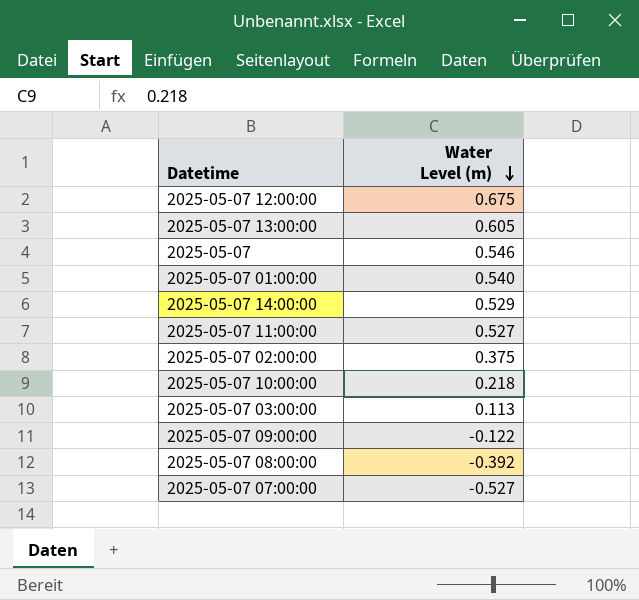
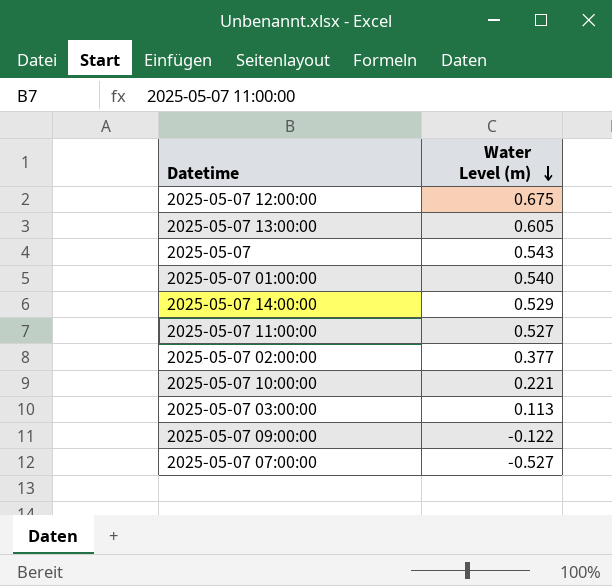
row 2025-05-07 08:00:00: -0.392 -> none
2025-05-07 | Water Level (m): 0.546 -> 0.543
2025-05-07 02:00:00 | Water Level (m): 0.375 -> 0.377
2025-05-07 10:00:00 | Water Level (m): 0.218 -> 0.221

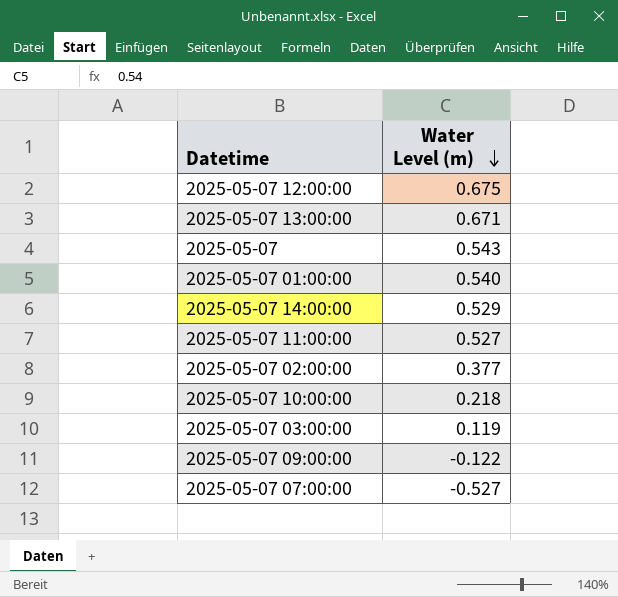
2025-05-07 13:00:00 | Water Level (m): 0.605 -> 0.671
2025-05-07 10:00:00 | Water Level (m): 0.221 -> 0.218
2025-05-07 03:00:00 | Water Level (m): 0.113 -> 0.119

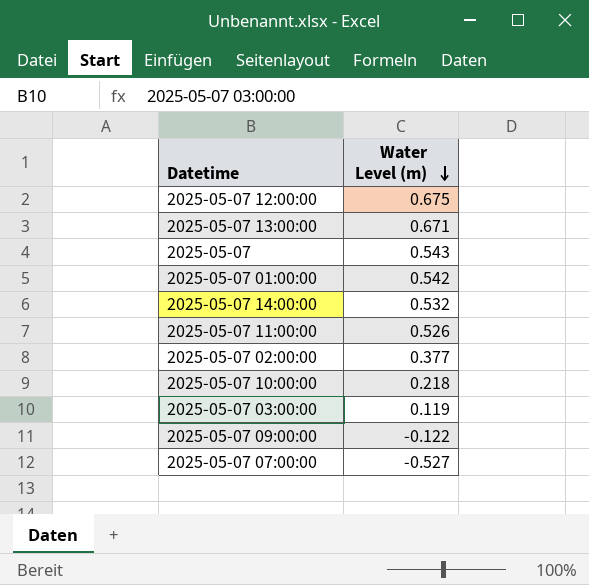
2025-05-07 01:00:00 | Water Level (m): 0.540 -> 0.542
2025-05-07 14:00:00 | Water Level (m): 0.529 -> 0.532
2025-05-07 11:00:00 | Water Level (m): 0.527 -> 0.526

